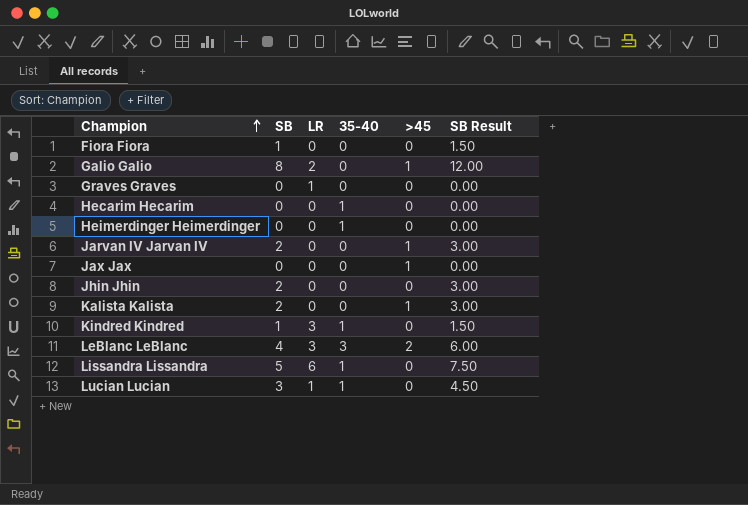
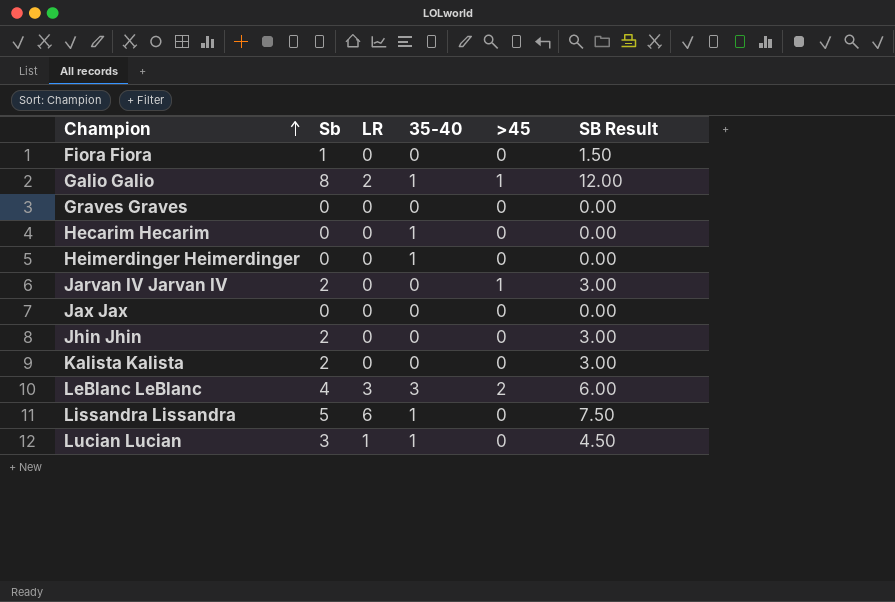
column name: SB -> Sb
row Kindred Kindred: 1 | 3 | 1 | 0 | 1.50 -> none
Galio Galio | 35-40: 0 -> 1
Graves Graves | LR: 1 -> 0
Jax Jax | >45: 1 -> 0
Kalista Kalista | >45: 1 -> 0

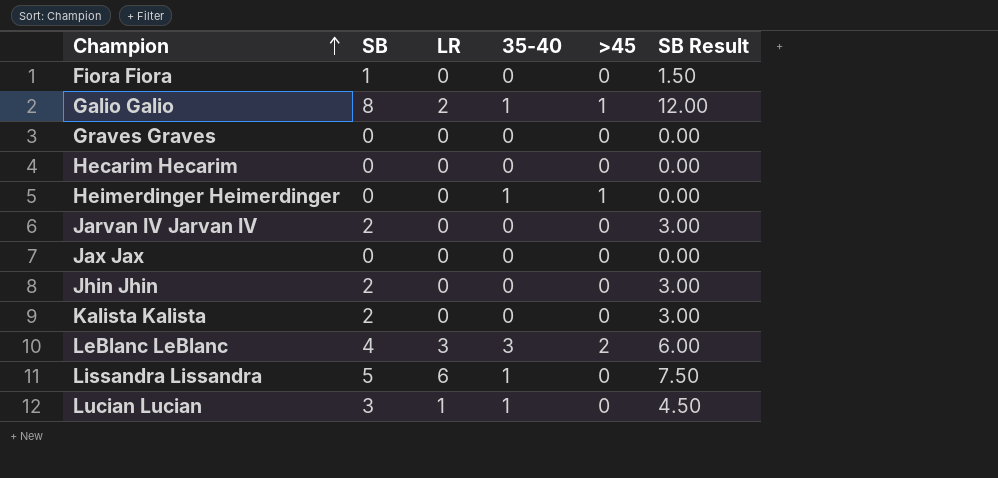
column name: Sb -> SB
Hecarim Hecarim | 35-40: 1 -> 0
Heimerdinger Heimerdinger | >45: 0 -> 1
Jarvan IV Jarvan IV | >45: 1 -> 0

